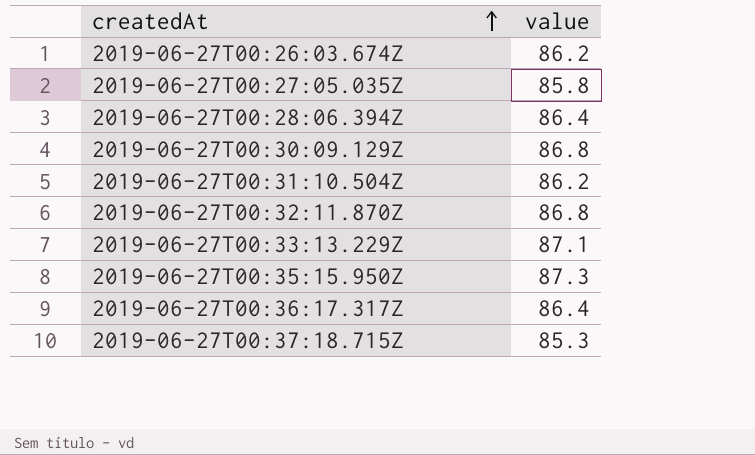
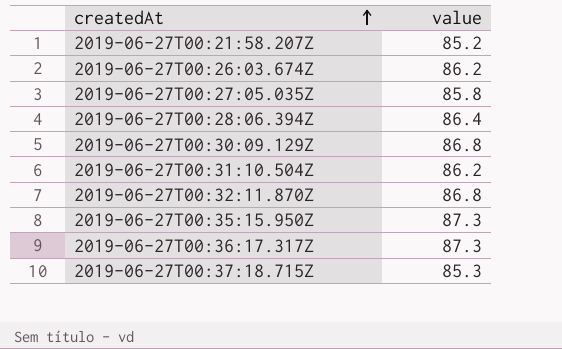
row 2019-06-27T00:33:13.229Z: 87.1 -> none
row 2019-06-27T00:21:58.207Z: none -> 85.2
2019-06-27T00:36:17.317Z | value: 86.4 -> 87.3

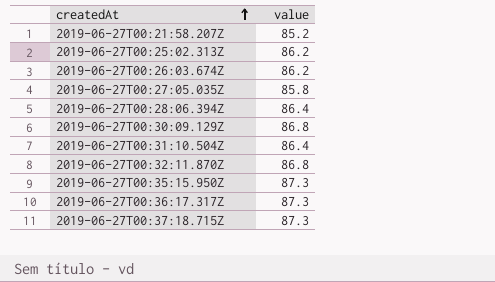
row 2019-06-27T00:25:02.313Z: none -> 86.2
2019-06-27T00:31:10.504Z | value: 86.2 -> 86.4
2019-06-27T00:37:18.715Z | value: 85.3 -> 87.3

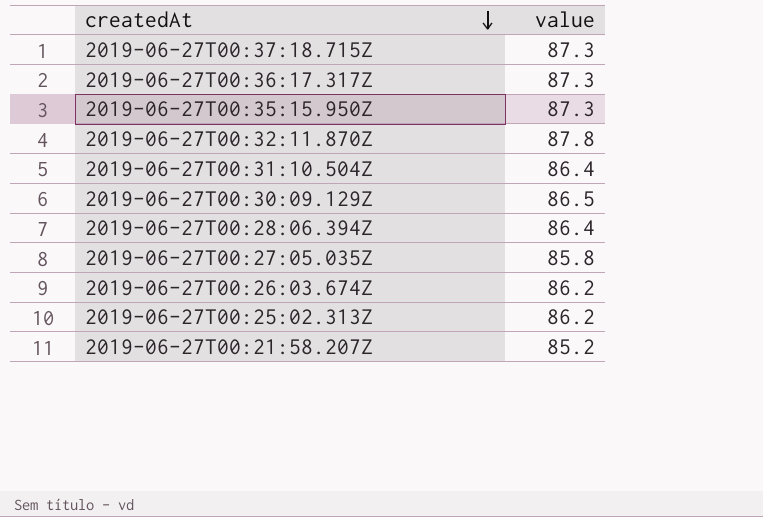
row order: createdAt ascending -> createdAt descending
2019-06-27T00:32:11.870Z | value: 86.8 -> 87.8
2019-06-27T00:30:09.129Z | value: 86.8 -> 86.5

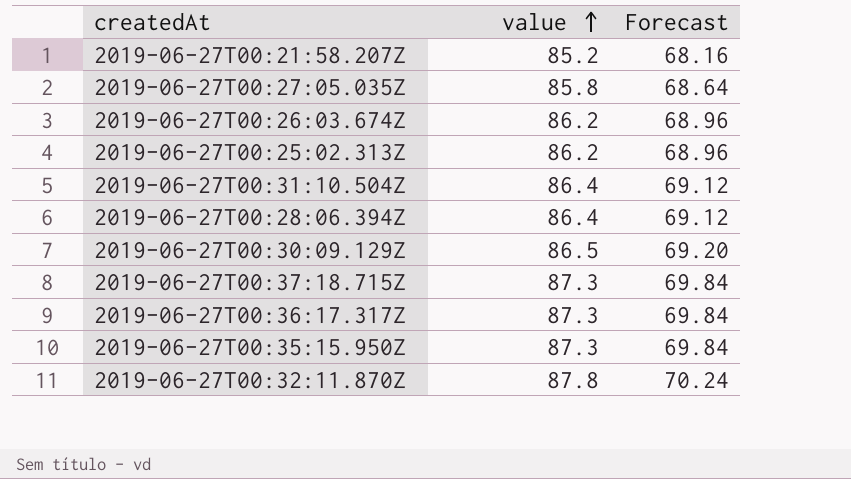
row order: createdAt descending -> value ascending
column Forecast | formula: none -> [value] * 0.8

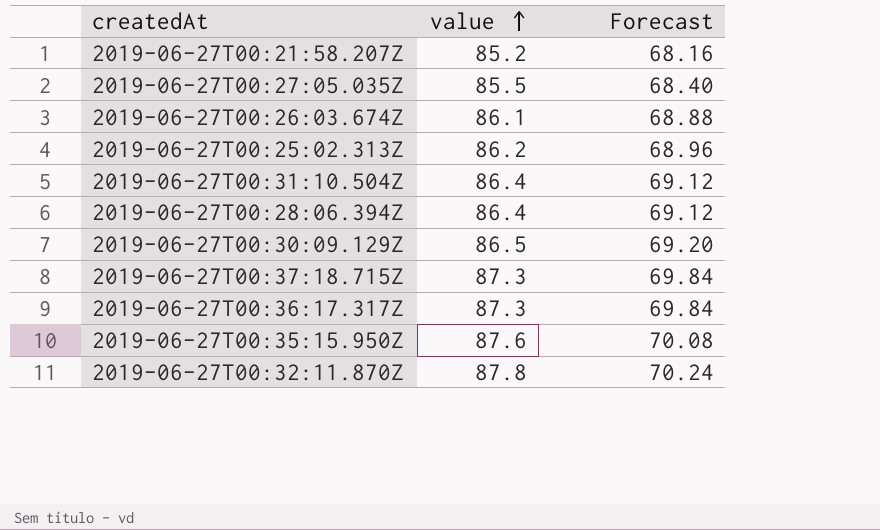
2019-06-27T00:27:05.035Z | value: 85.8 -> 85.5
2019-06-27T00:27:05.035Z | Forecast: 68.64 -> 68.40
2019-06-27T00:26:03.674Z | value: 86.2 -> 86.1
2019-06-27T00:26:03.674Z | Forecast: 68.96 -> 68.88
2019-06-27T00:35:15.950Z | value: 87.3 -> 87.6
2019-06-27T00:35:15.950Z | Forecast: 69.84 -> 70.08

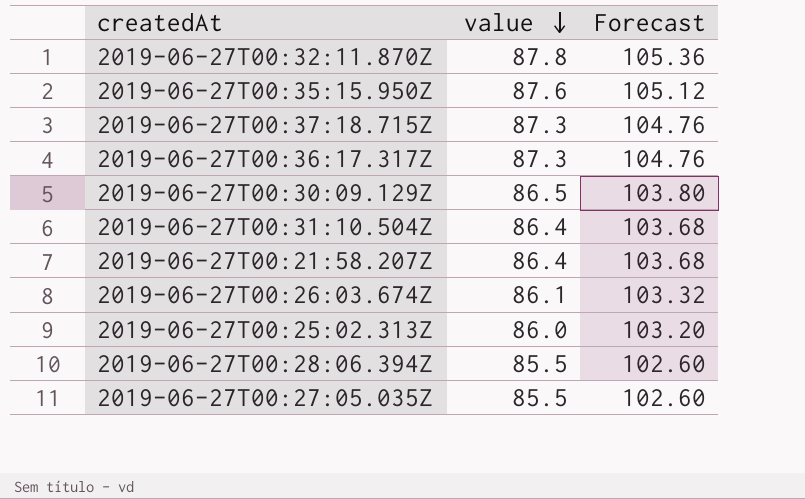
row order: value ascending -> value descending
column Forecast | formula: [value] * 0.8 -> [value] * 1.2
2019-06-27T00:21:58.207Z | value: 85.2 -> 86.4
2019-06-27T00:25:02.313Z | value: 86.2 -> 86.0
2019-06-27T00:28:06.394Z | value: 86.4 -> 85.5

